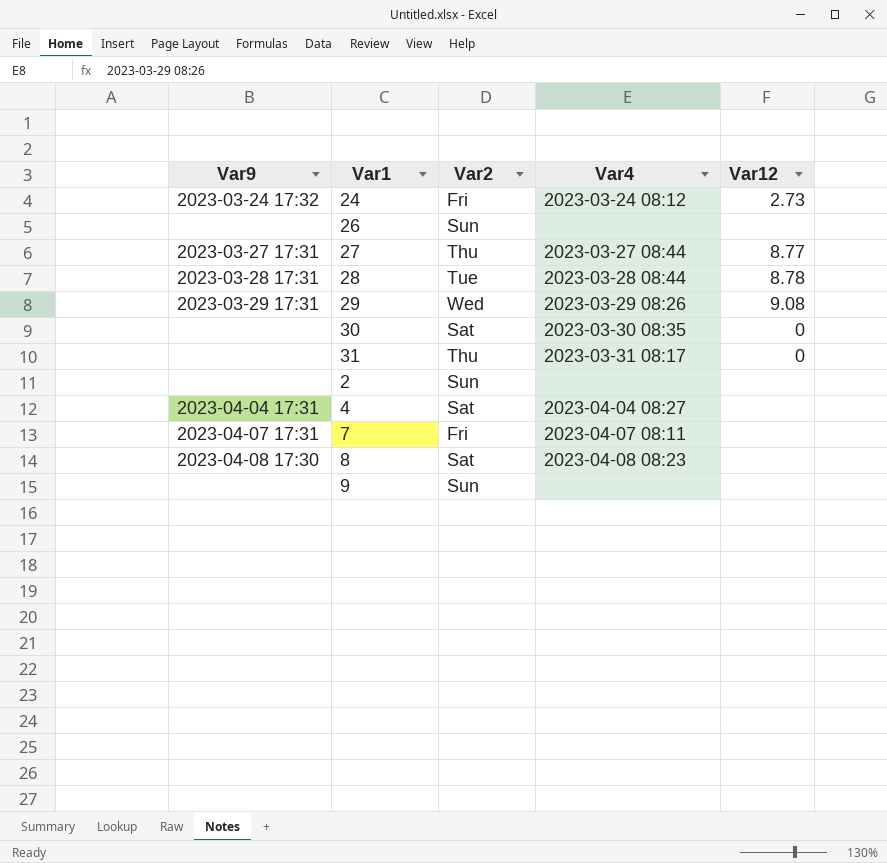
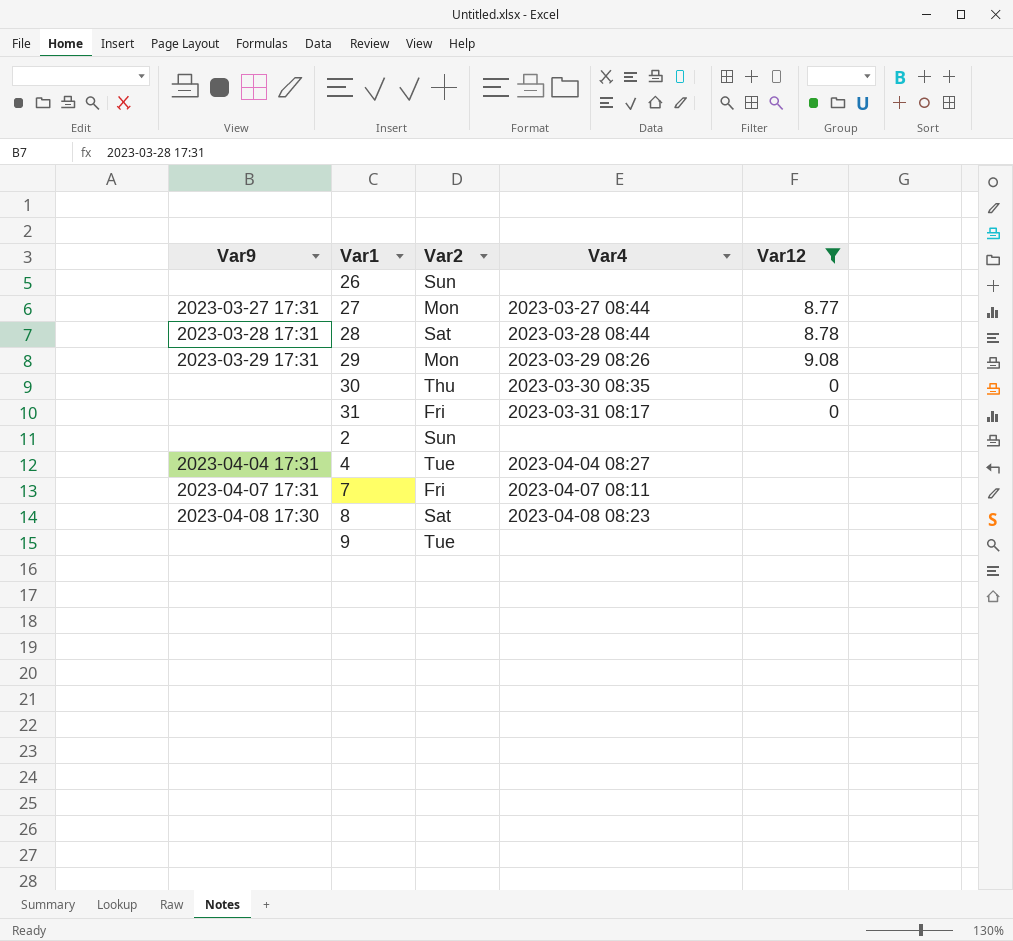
filter: none -> Var12 != 2.73
27 | Var2: Thu -> Mon
28 | Var2: Tue -> Sat
29 | Var2: Wed -> Mon
30 | Var2: Sat -> Thu
31 | Var2: Thu -> Fri
4 | Var2: Sat -> Tue
9 | Var2: Sun -> Tue

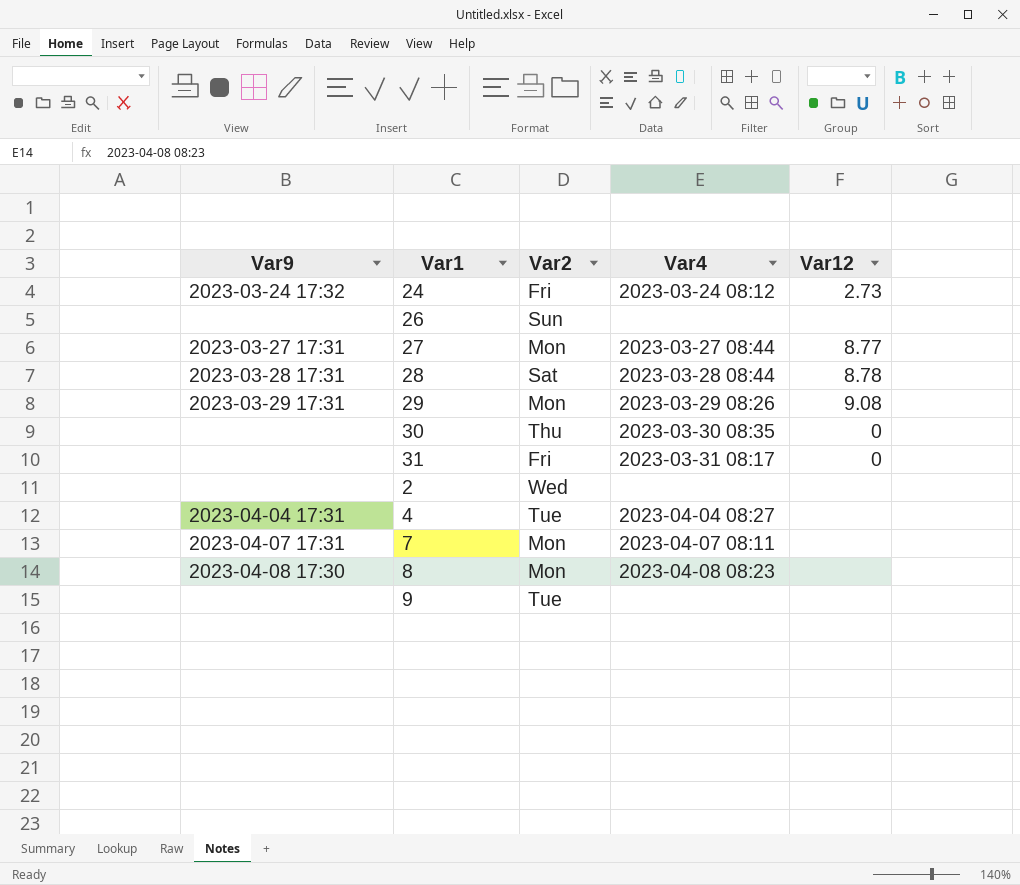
filter: Var12 != 2.73 -> none
2 | Var2: Sun -> Wed
7 | Var2: Fri -> Mon
8 | Var2: Sat -> Mon

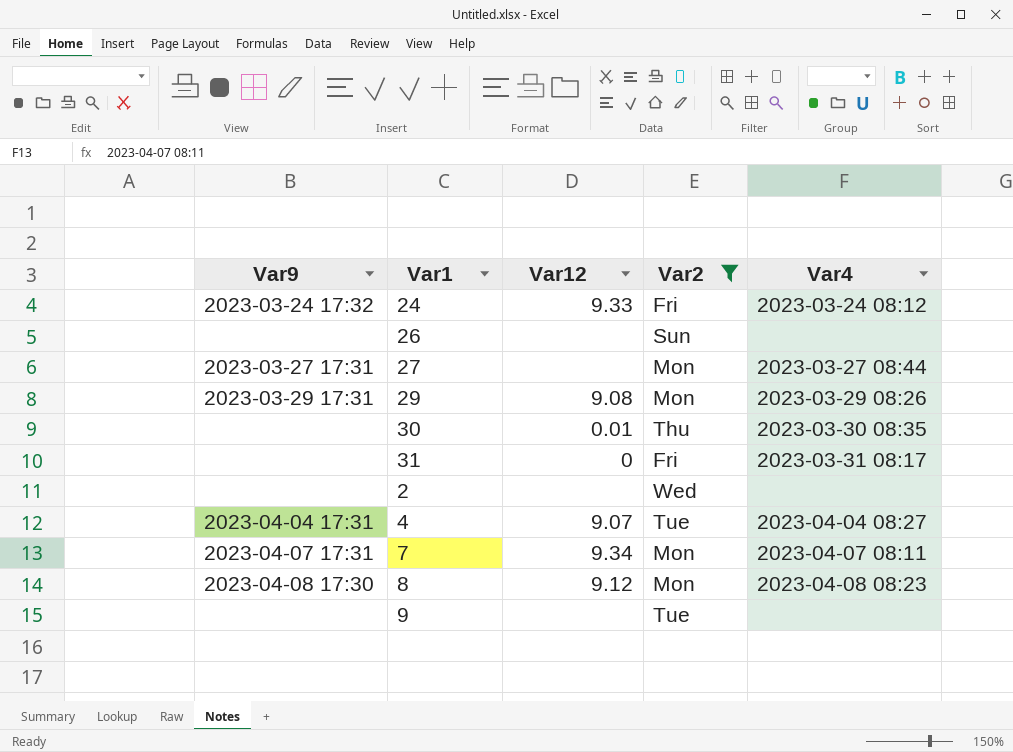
filter: none -> Var2 != Sat
column Var12 | position: 5 -> 3
24 | Var12: 2.73 -> 9.33
27 | Var12: 8.77 -> none
30 | Var12: 0 -> 0.01
4 | Var12: none -> 9.07
7 | Var12: none -> 9.34
8 | Var12: none -> 9.12

